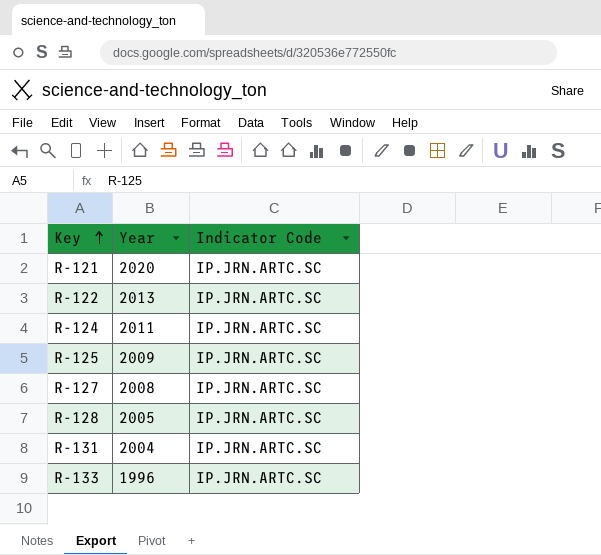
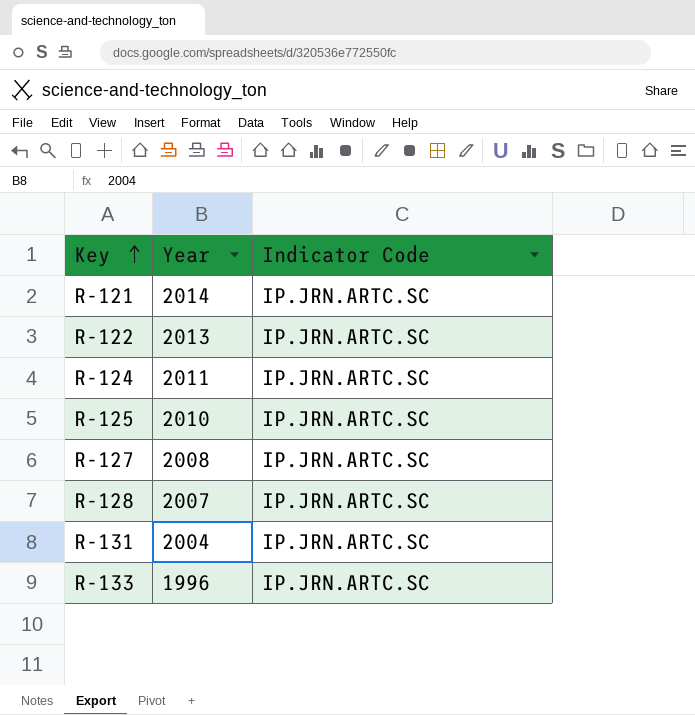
R-121 | Year: 2020 -> 2014
R-125 | Year: 2009 -> 2010
R-128 | Year: 2005 -> 2007

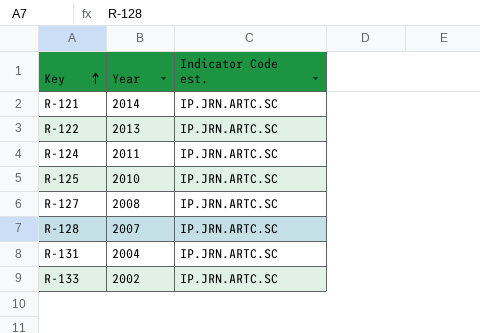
column name: Indicator Code -> Indicator Code est.
R-133 | Year: 1996 -> 2002

